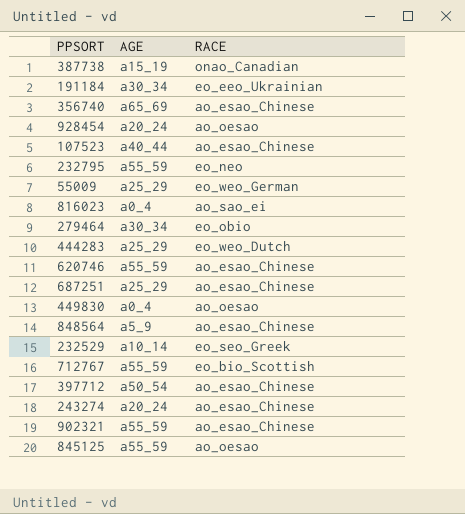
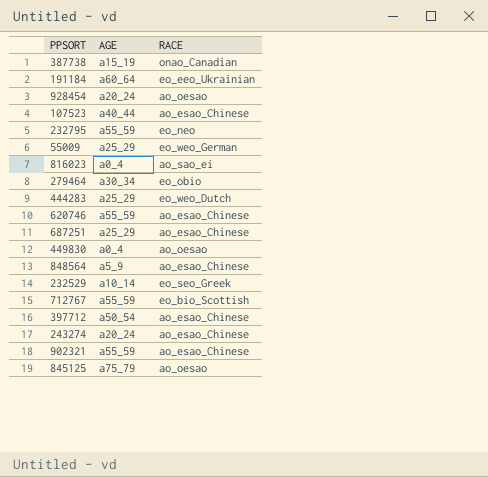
row 356740: a65_69 | ao_esao_Chinese -> none
191184 | AGE: a30_34 -> a60_64
845125 | AGE: a55_59 -> a75_79

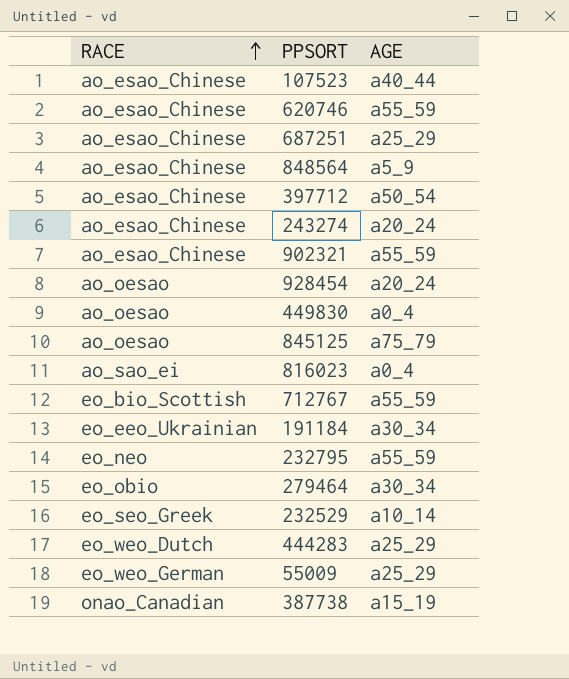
row order: none -> RACE ascending
column RACE | position: 3 -> 1
191184 | AGE: a60_64 -> a30_34

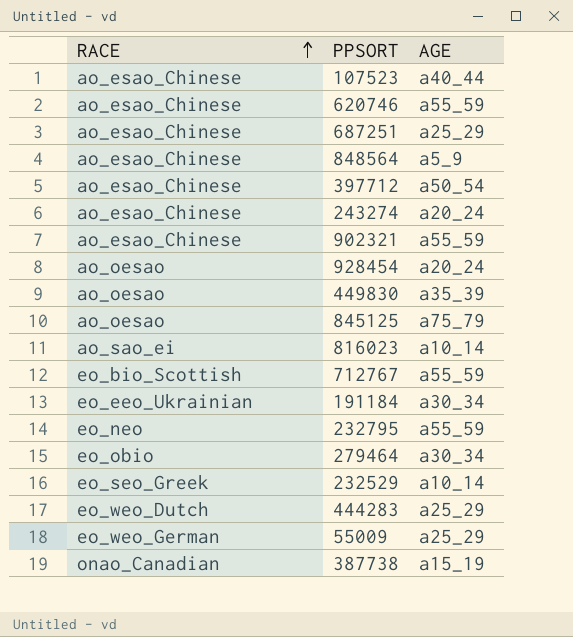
449830 | AGE: a0_4 -> a35_39
816023 | AGE: a0_4 -> a10_14

